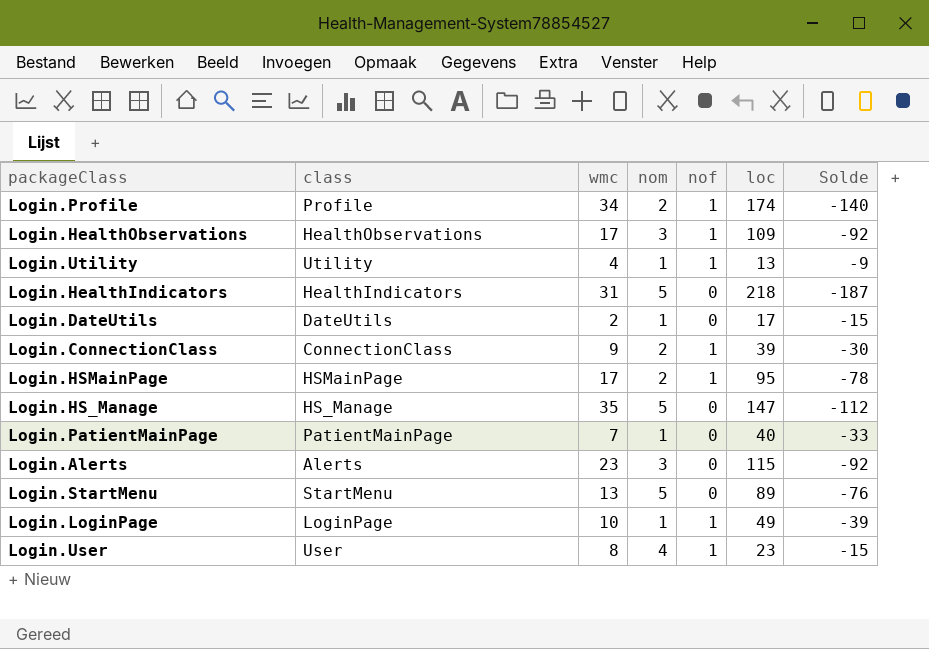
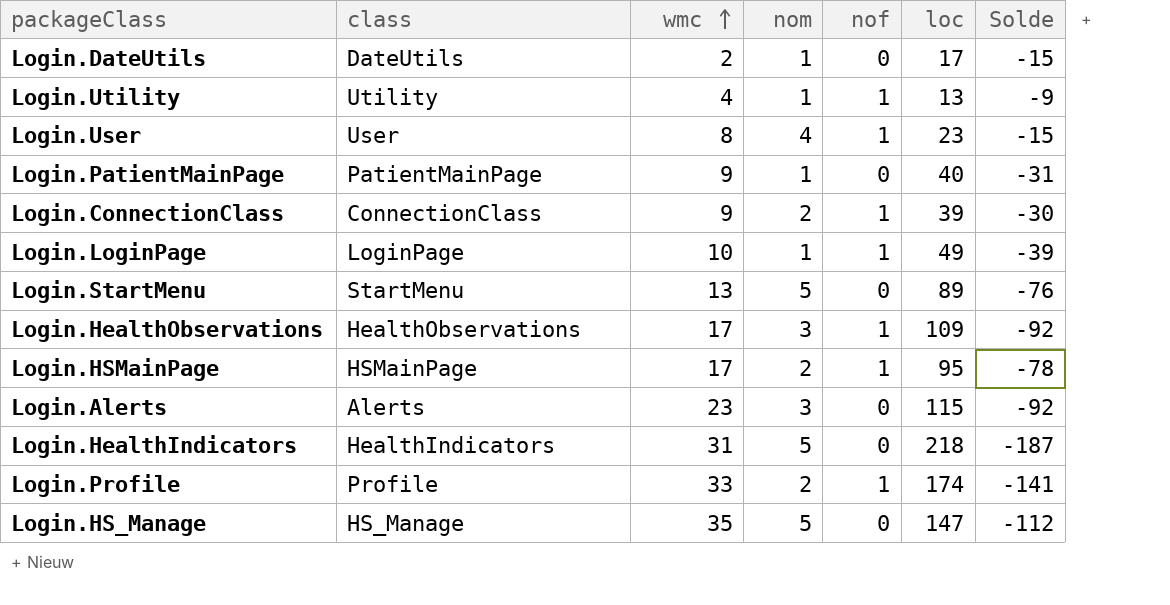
row order: none -> wmc ascending
Login.PatientMainPage | wmc: 7 -> 9
Login.PatientMainPage | Solde: -33 -> -31
Login.Profile | wmc: 34 -> 33
Login.Profile | Solde: -140 -> -141

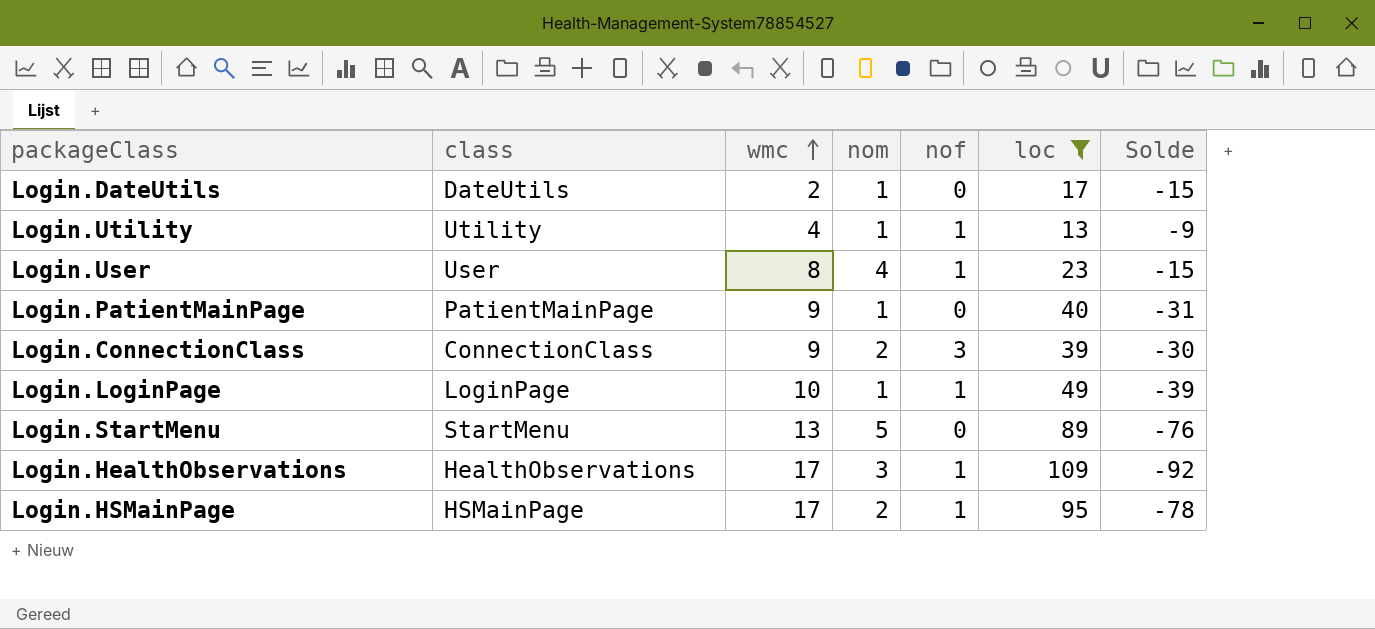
filter: none -> loc <= 109
Login.ConnectionClass | nof: 1 -> 3

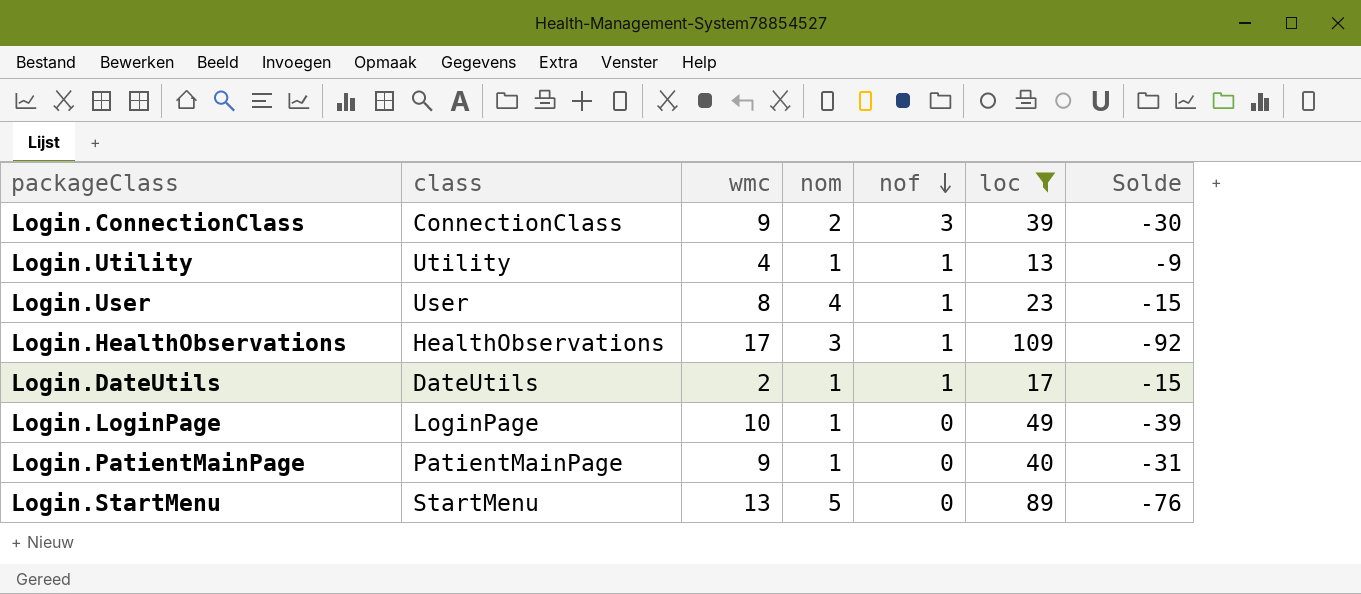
row order: wmc ascending -> nof descending
row Login.HSMainPage: HSMainPage | 17 | 2 | 1 | 95 | -78 -> none
Login.DateUtils | nof: 0 -> 1
Login.LoginPage | nof: 1 -> 0

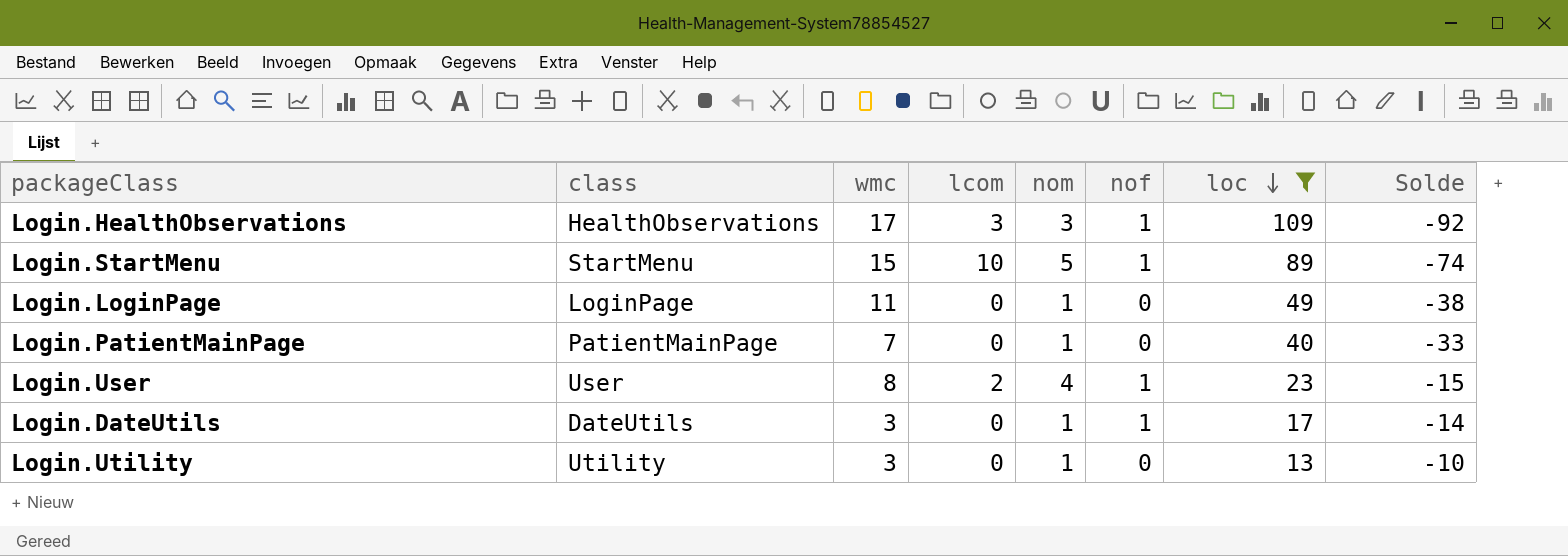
row order: nof descending -> loc descending
column lcom | position: none -> 4
row Login.ConnectionClass: ConnectionClass | 9 | 2 | 3 | 39 | -30 -> none
Login.StartMenu | wmc: 13 -> 15
Login.StartMenu | nof: 0 -> 1
Login.StartMenu | Solde: -76 -> -74
Login.LoginPage | wmc: 10 -> 11
Login.LoginPage | Solde: -39 -> -38
Login.PatientMainPage | wmc: 9 -> 7
Login.PatientMainPage | Solde: -31 -> -33
Login.DateUtils | wmc: 2 -> 3
Login.DateUtils | Solde: -15 -> -14
Login.Utility | wmc: 4 -> 3
Login.Utility | nof: 1 -> 0
Login.Utility | Solde: -9 -> -10

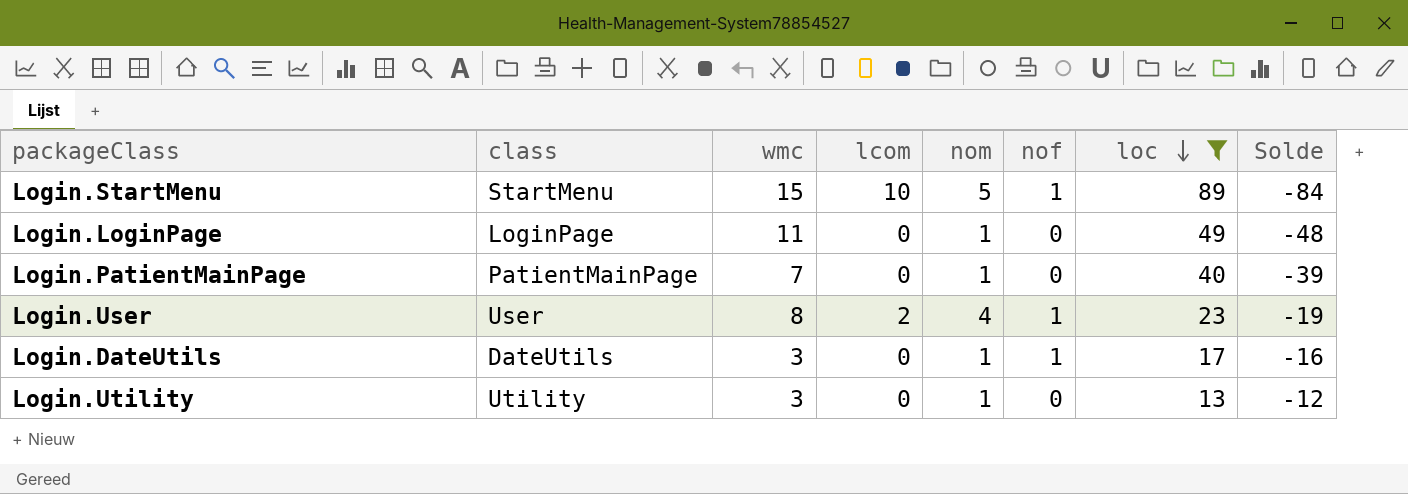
column Solde | formula: [wmc] - [loc] -> [nom] - [loc]
row Login.HealthObservations: HealthObservations | 17 | 3 | 3 | 1 | 109 | -92 -> none

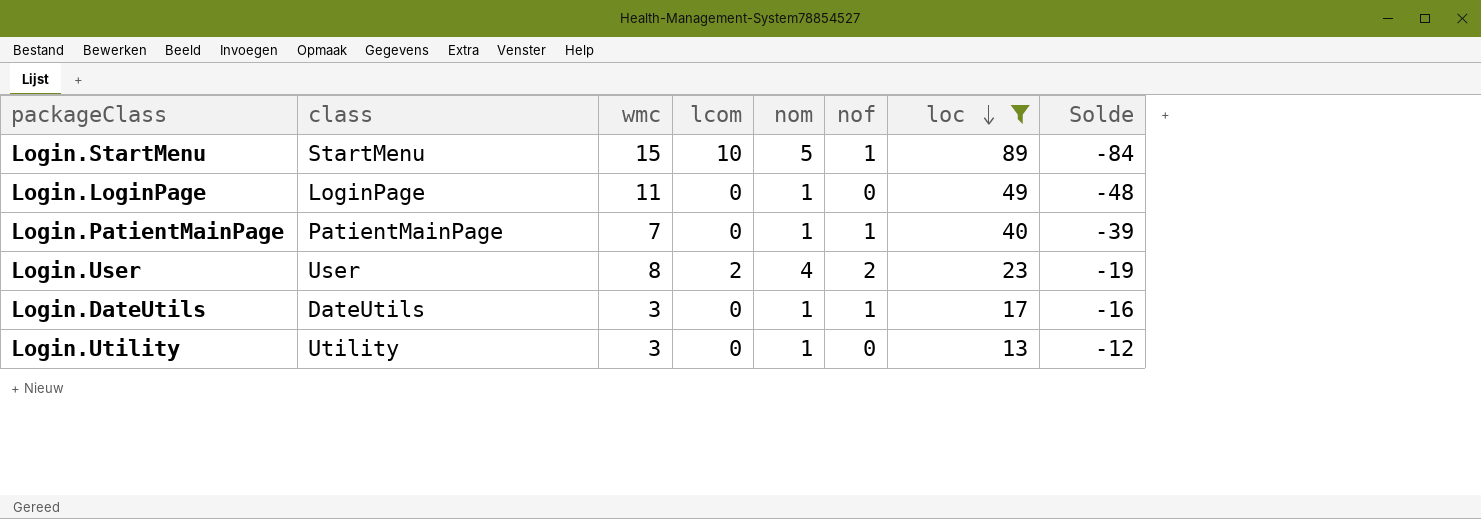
Login.PatientMainPage | nof: 0 -> 1
Login.User | nof: 1 -> 2

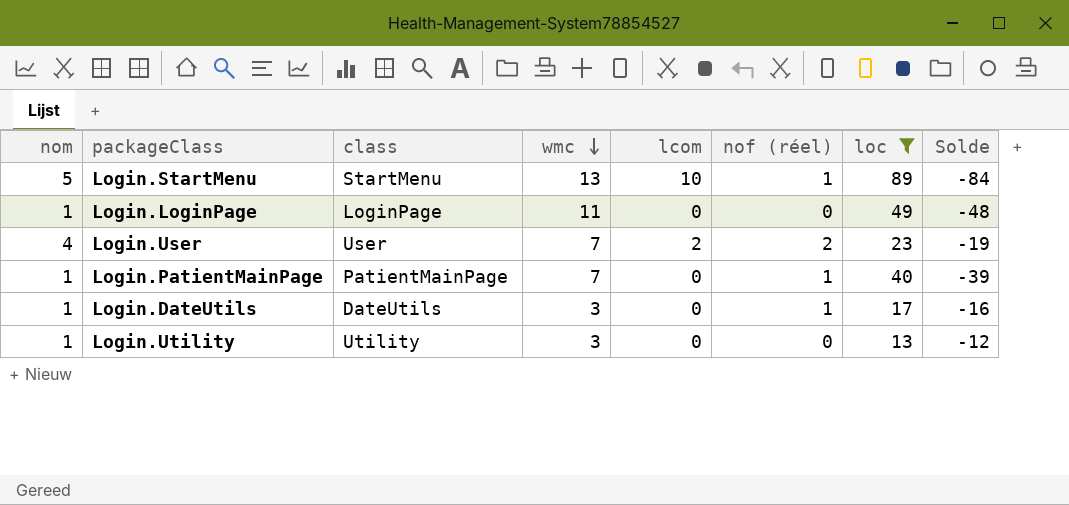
row order: loc descending -> wmc descending
column nom | position: 5 -> 1
column name: nof -> nof (réel)
Login.StartMenu | wmc: 15 -> 13
Login.User | wmc: 8 -> 7

